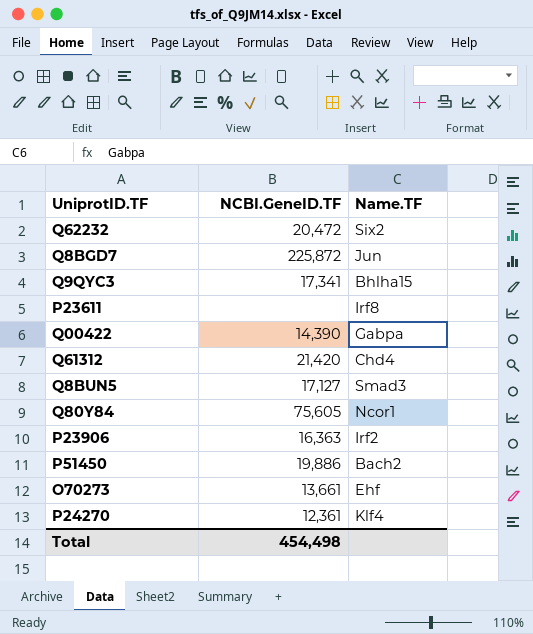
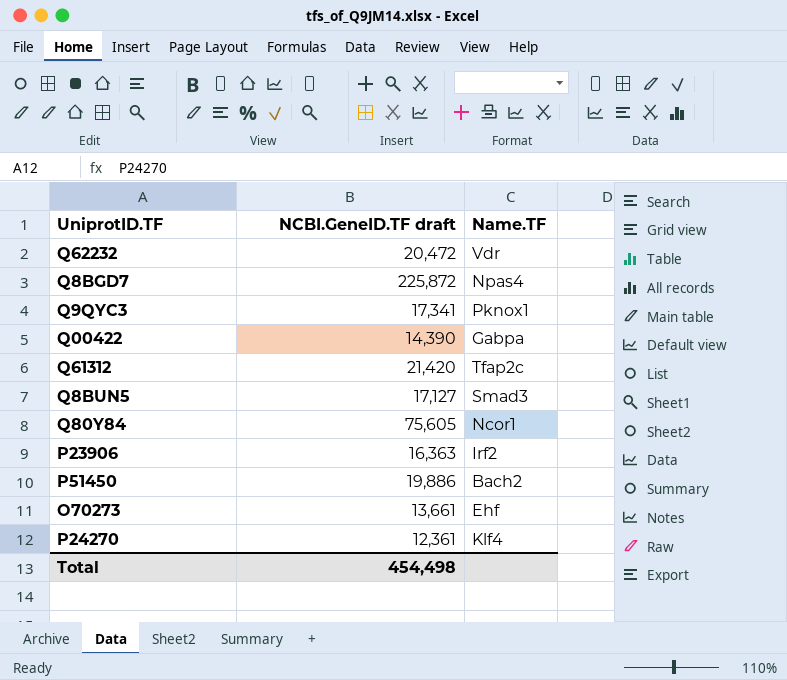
column name: NCBI.GeneID.TF -> NCBI.GeneID.TF draft
row P23611: none | Irf8 -> none
Q62232 | Name.TF: Six2 -> Vdr
Q8BGD7 | Name.TF: Jun -> Npas4
Q9QYC3 | Name.TF: Bhlha15 -> Pknox1
Q61312 | Name.TF: Chd4 -> Tfap2c

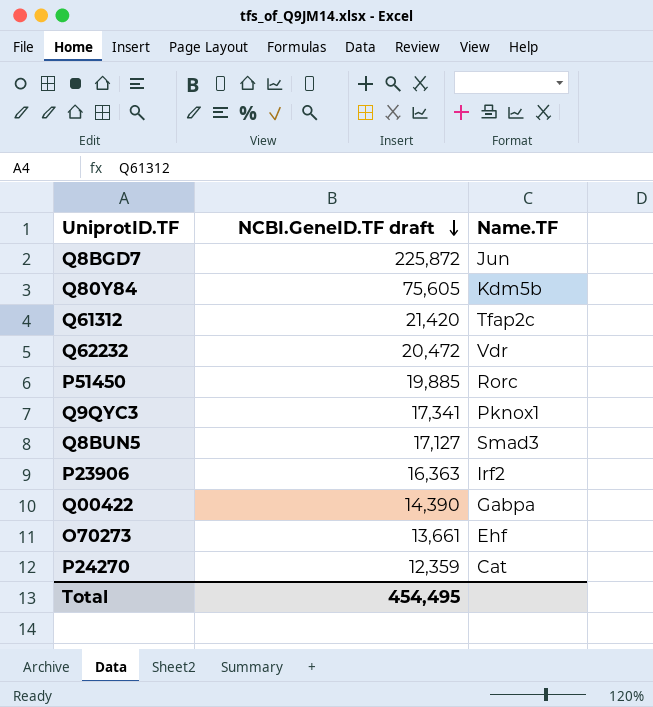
row order: none -> NCBI.GeneID.TF draft descending
Q8BGD7 | Name.TF: Npas4 -> Jun
Q80Y84 | Name.TF: Ncor1 -> Kdm5b
P51450 | NCBI.GeneID.TF draft: 19,886 -> 19,885
P51450 | Name.TF: Bach2 -> Rorc
P24270 | NCBI.GeneID.TF draft: 12,361 -> 12,359
P24270 | Name.TF: Klf4 -> Cat
Total | NCBI.GeneID.TF draft: 454,498 -> 454,495

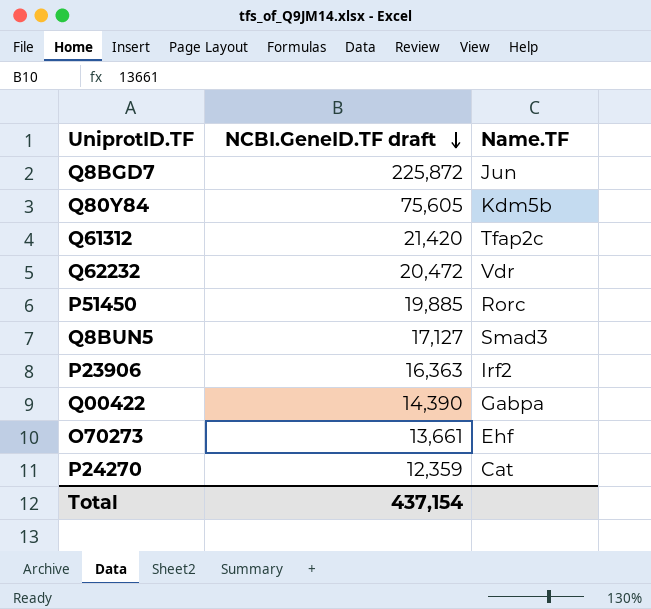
row Q9QYC3: 17,341 | Pknox1 -> none
Total | NCBI.GeneID.TF draft: 454,495 -> 437,154

